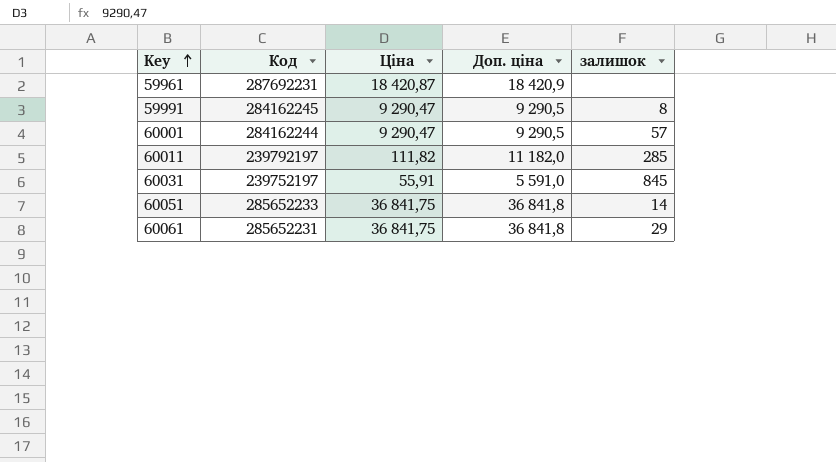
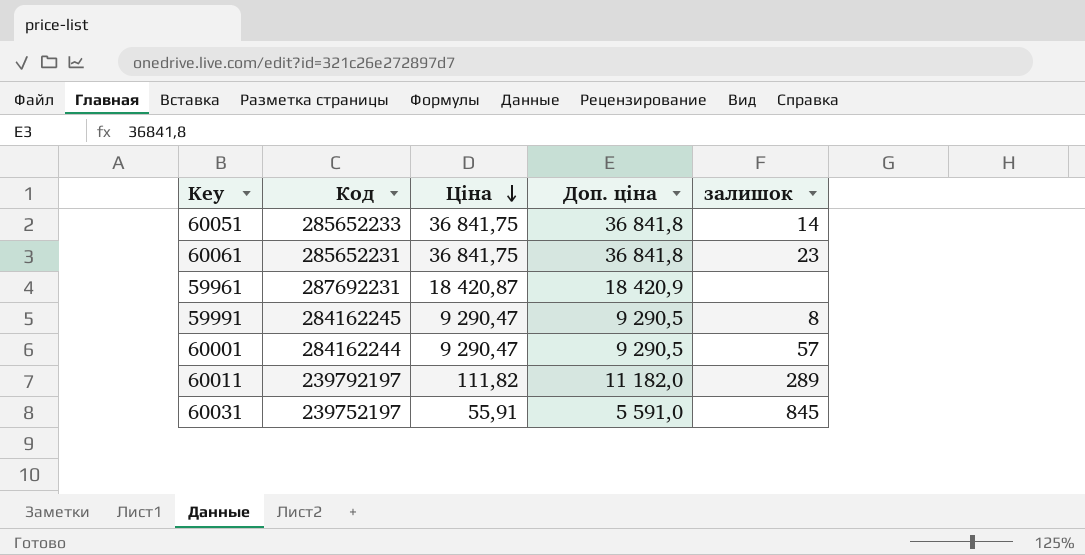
row order: Key ascending -> Ціна descending
60061 | залишок: 29 -> 23
60011 | залишок: 285 -> 289

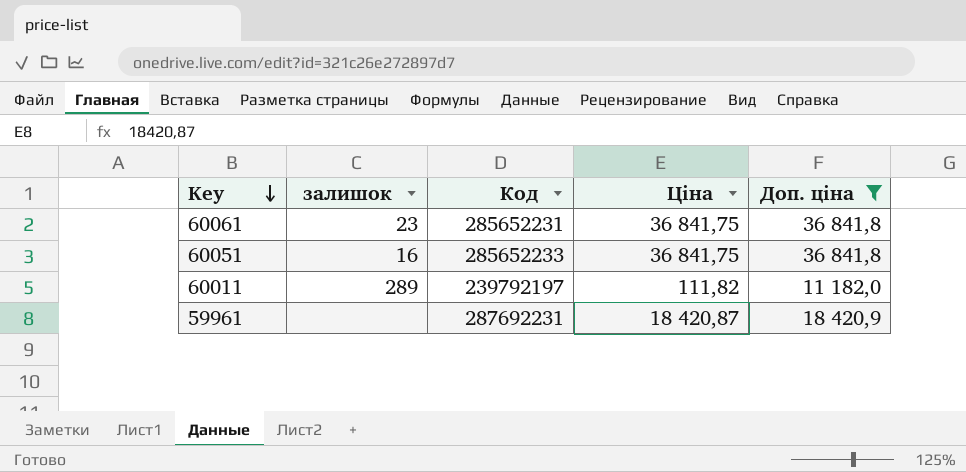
filter: none -> Доп. ціна >= 11 182,0
row order: Ціна descending -> Key descending
column залишок | position: 5 -> 2
60051 | залишок: 14 -> 16

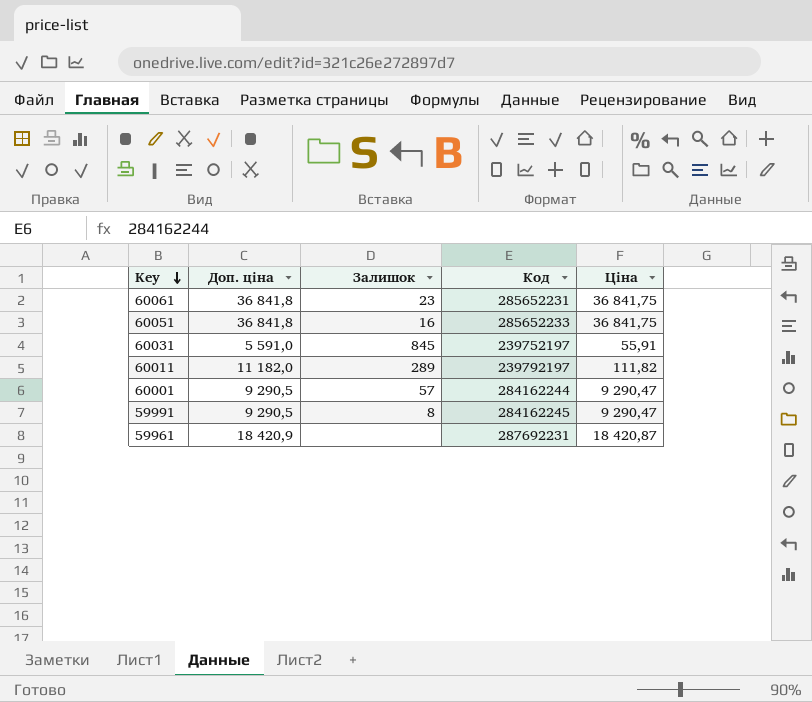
filter: Доп. ціна >= 11 182,0 -> none
column Доп. ціна | position: 5 -> 2
column name: залишок -> Залишок

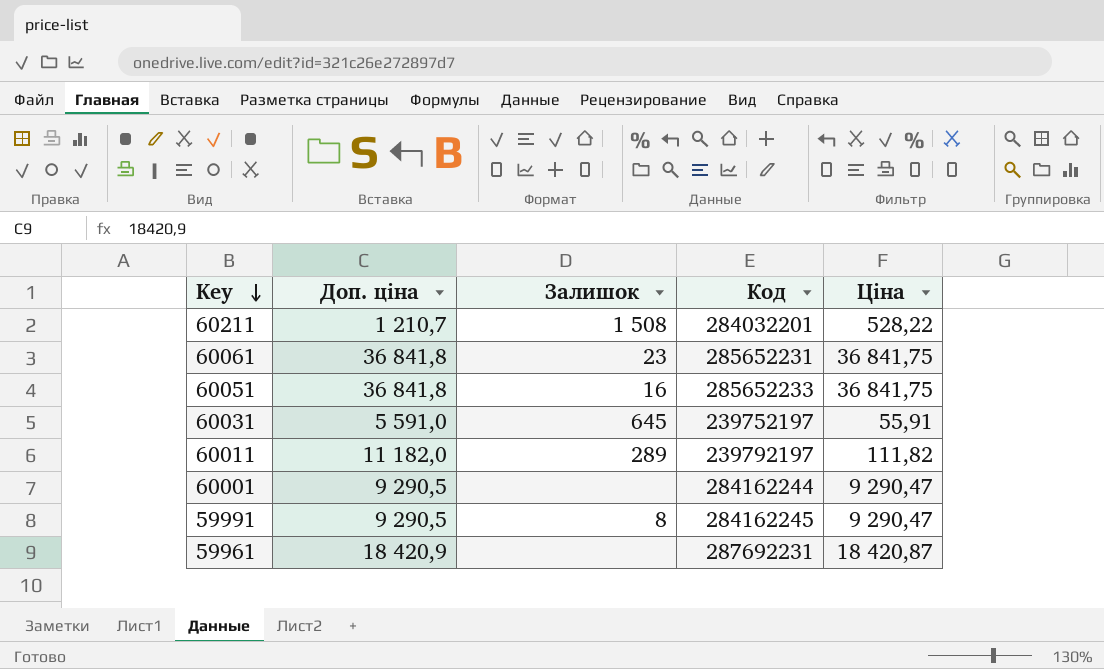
row 60211: none -> 1 210,7 | 1 508 | 284032201 | 528,22
60031 | Залишок: 845 -> 645
60001 | Залишок: 57 -> none

